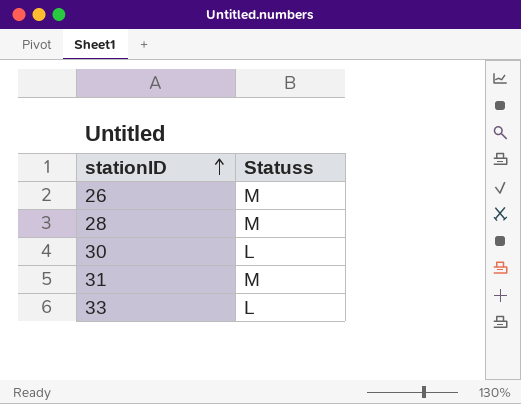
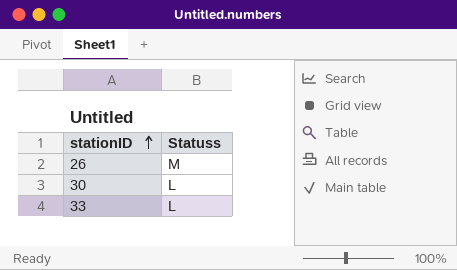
row 28: M -> none
row 31: M -> none

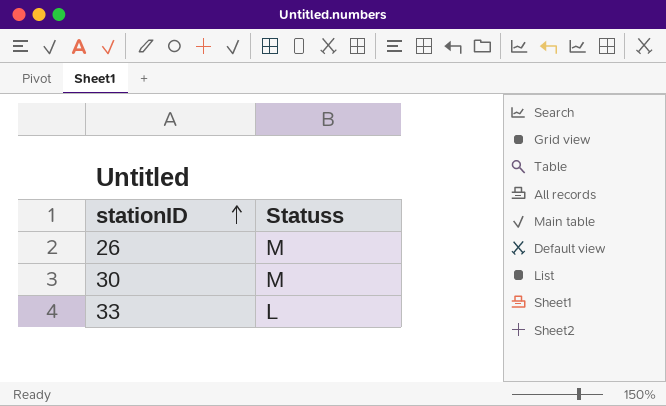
30 | Statuss: L -> M

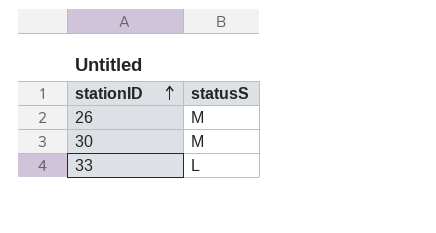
column name: Statuss -> statusS

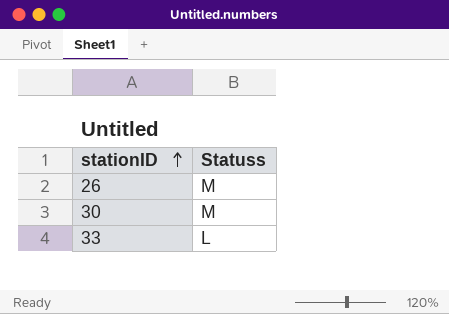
column name: statusS -> Statuss

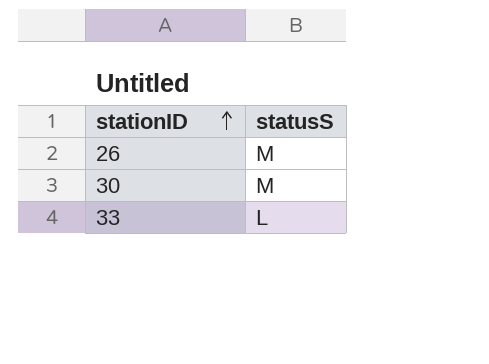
column name: Statuss -> statusS

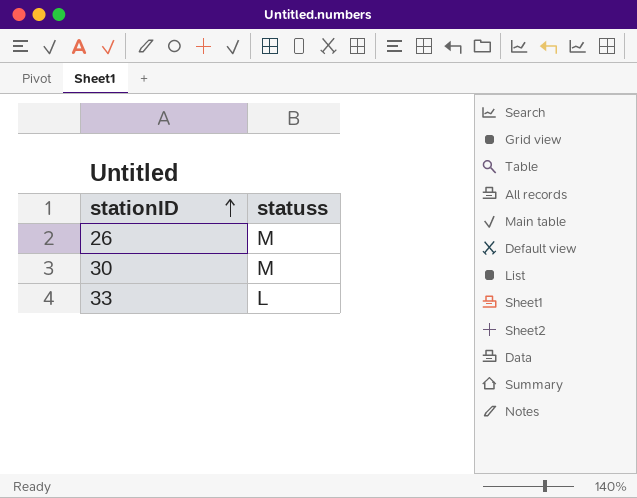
column name: statusS -> statuss

